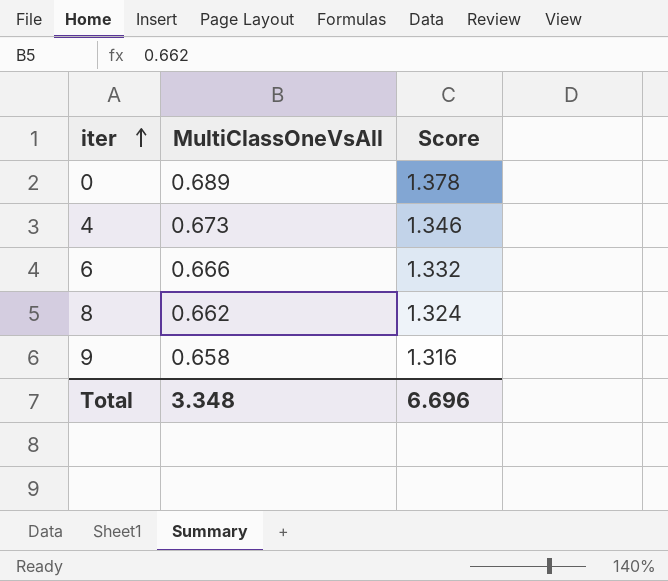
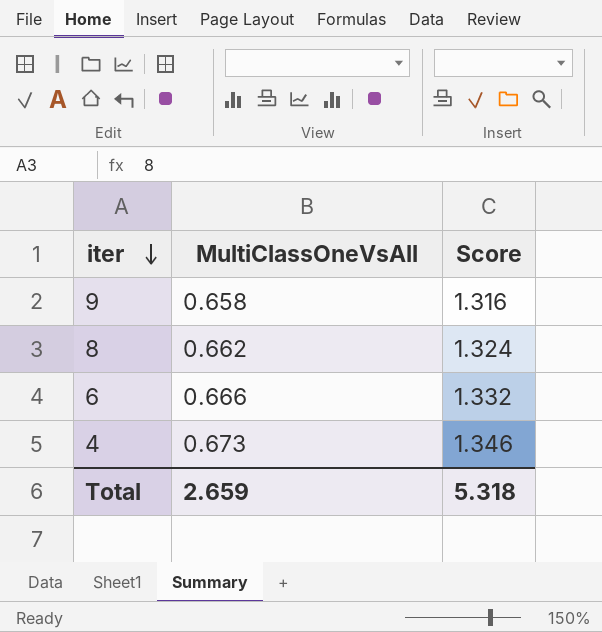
row order: iter ascending -> iter descending
row 0: 0.689 | 1.378 -> none
Total | MultiClassOneVsAll: 3.348 -> 2.659
Total | Score: 6.696 -> 5.318

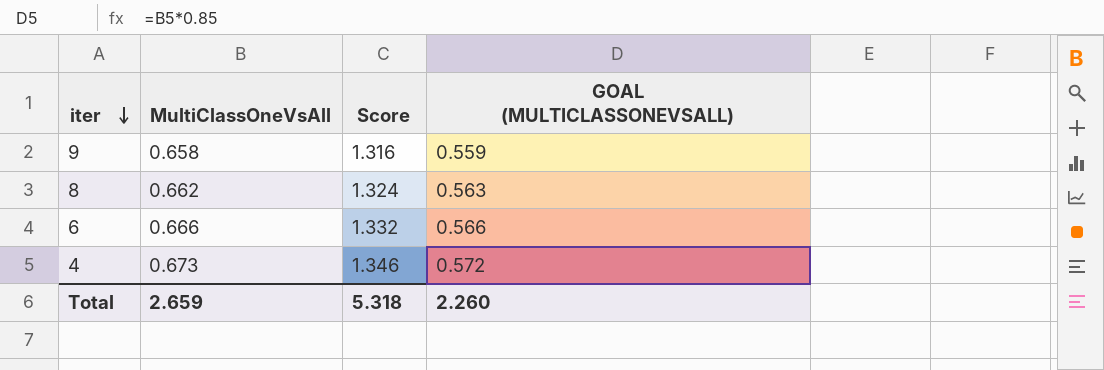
column GOAL (MULTICLASSONEVSALL) | formula: none -> [MultiClassOneVsAll] * 0.85

